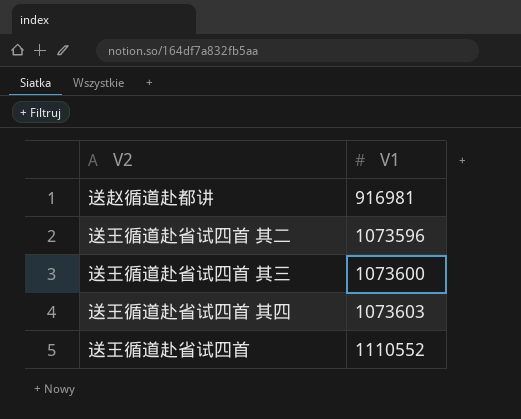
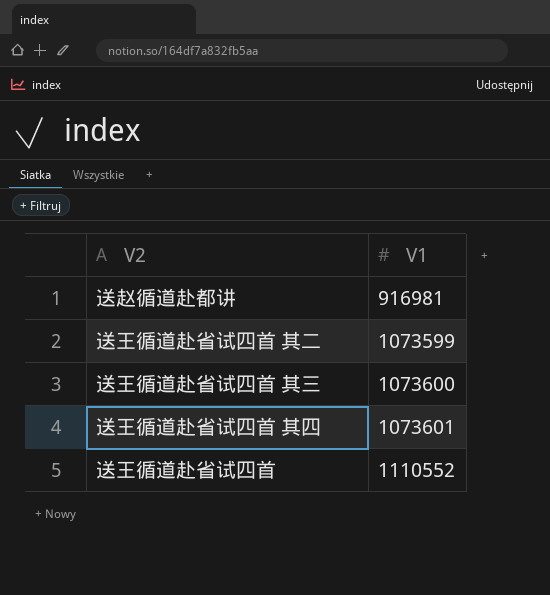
送王循道赴省试四首 其二 | V1: 1073596 -> 1073599
送王循道赴省试四首 其四 | V1: 1073603 -> 1073601

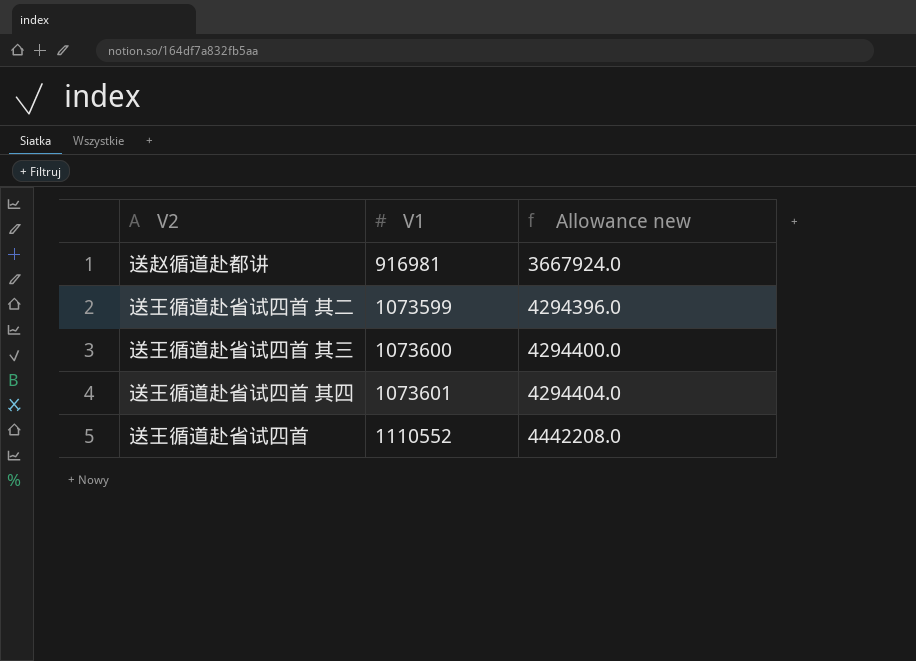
column Allowance new | formula: none -> [V1] * 4

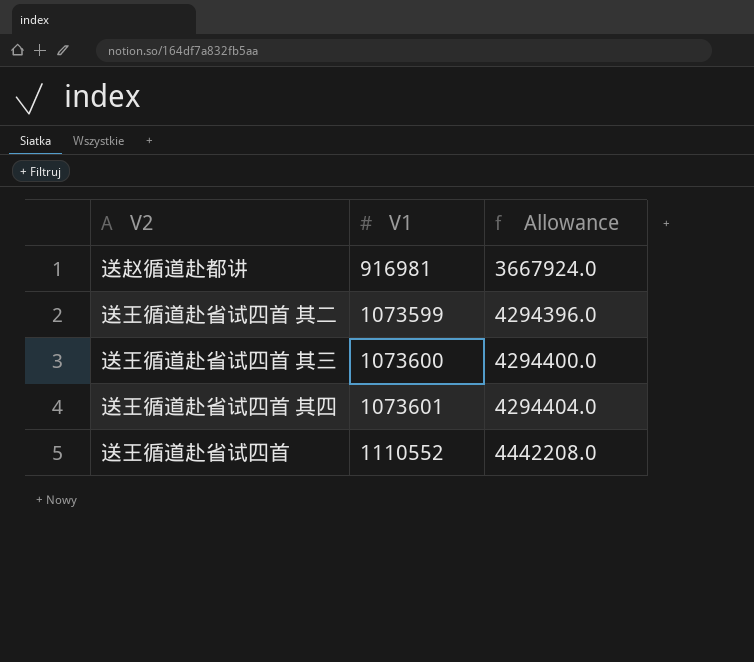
column name: Allowance new -> Allowance

